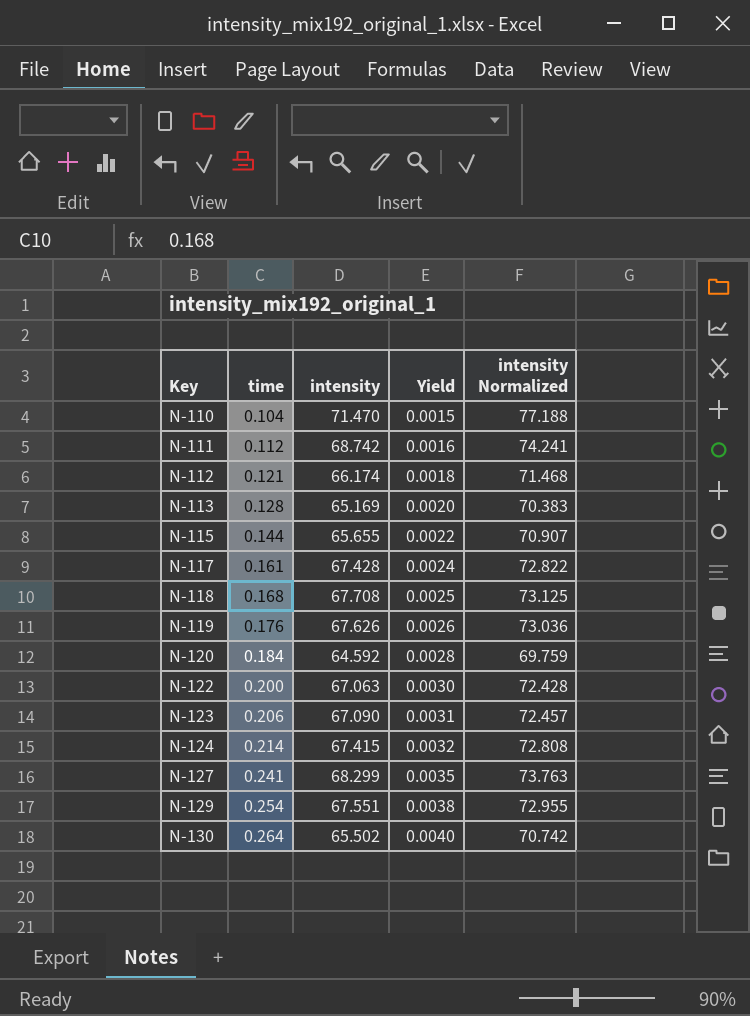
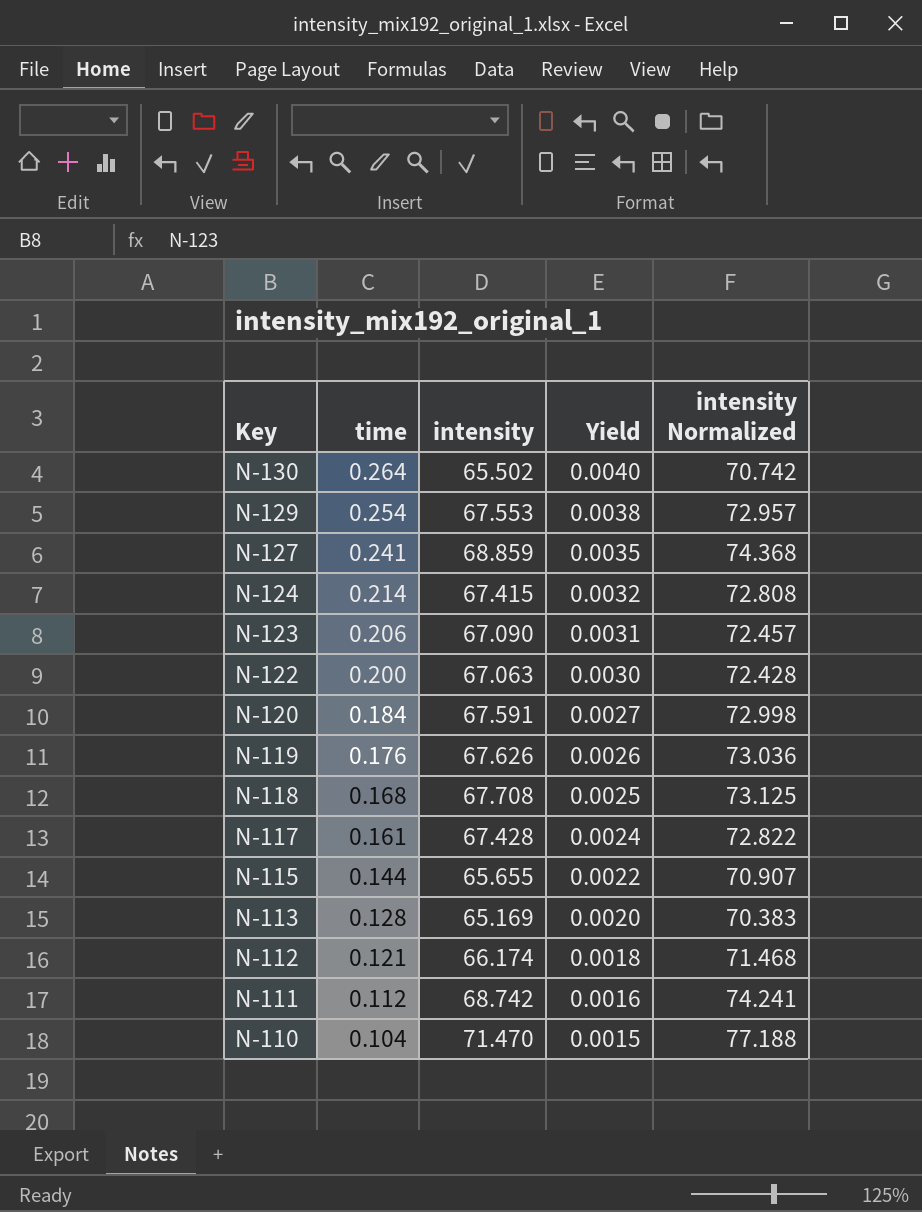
row order: Key ascending -> Key descending
N-129 | intensity: 67.551 -> 67.553
N-129 | intensity Normalized: 72.955 -> 72.957
N-127 | intensity: 68.299 -> 68.859
N-127 | intensity Normalized: 73.763 -> 74.368
N-120 | intensity: 64.592 -> 67.591
N-120 | Yield: 0.0028 -> 0.0027
N-120 | intensity Normalized: 69.759 -> 72.998

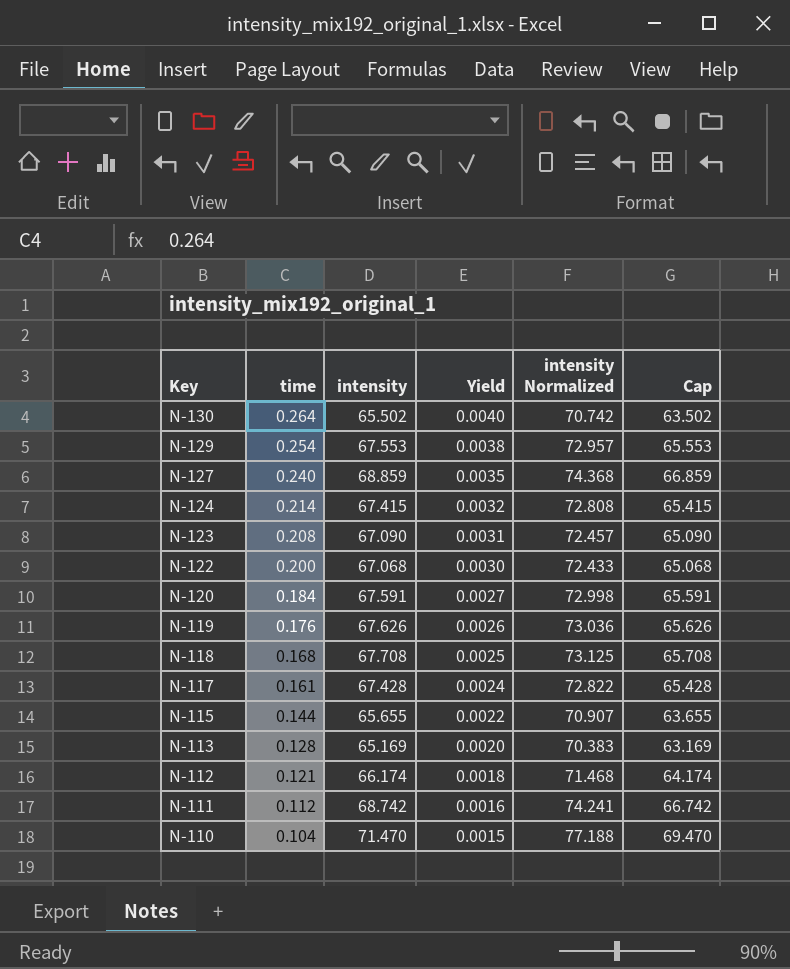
column Cap | formula: none -> [intensity] - 2
N-127 | time: 0.241 -> 0.240
N-123 | time: 0.206 -> 0.208
N-122 | intensity: 67.063 -> 67.068
N-122 | intensity Normalized: 72.428 -> 72.433

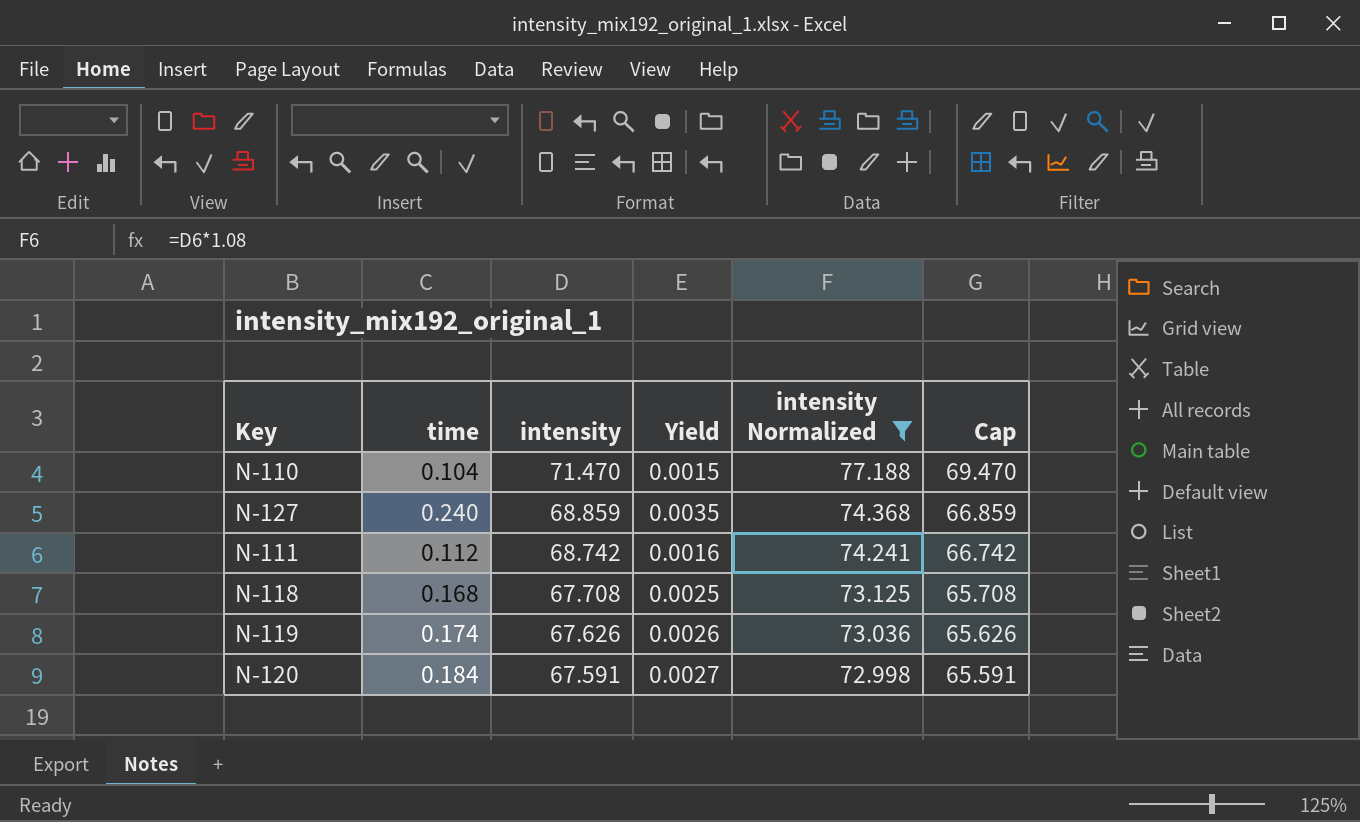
filter: none -> intensity Normalized >= 72.998
row order: Key descending -> intensity descending
N-119 | time: 0.176 -> 0.174

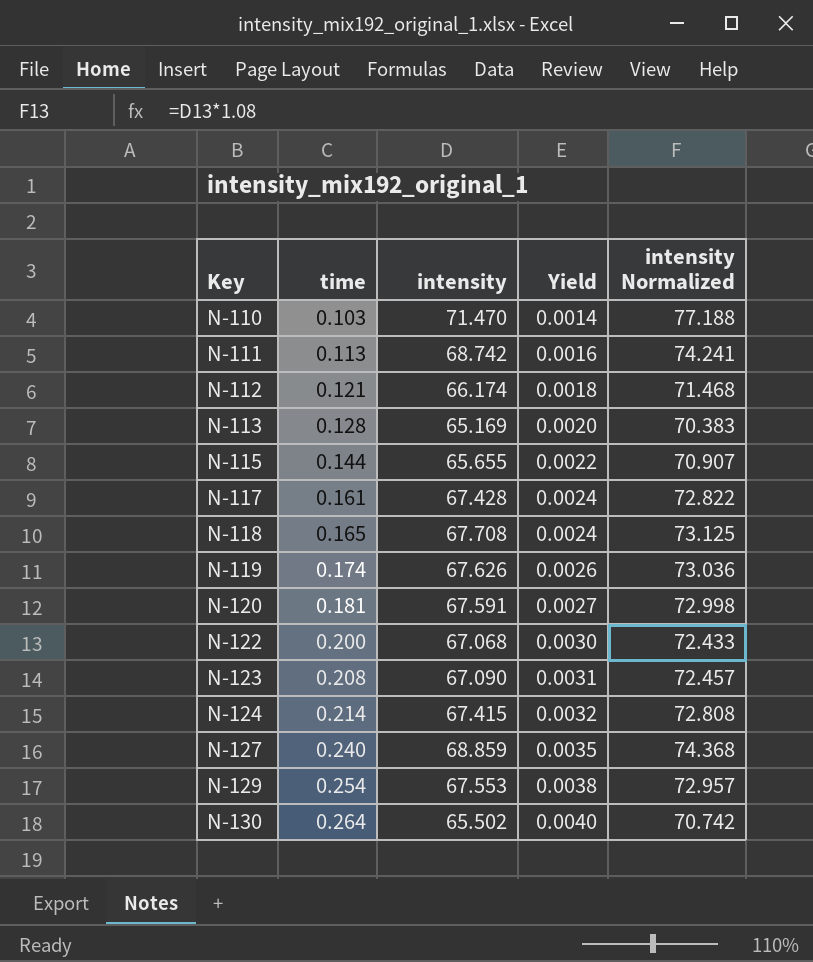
filter: intensity Normalized >= 72.998 -> none
row order: intensity descending -> Key ascending
column Cap | formula: [intensity] - 2 -> none
N-110 | time: 0.104 -> 0.103
N-110 | Yield: 0.0015 -> 0.0014
N-111 | time: 0.112 -> 0.113
N-118 | time: 0.168 -> 0.165
N-118 | Yield: 0.0025 -> 0.0024
N-120 | time: 0.184 -> 0.181

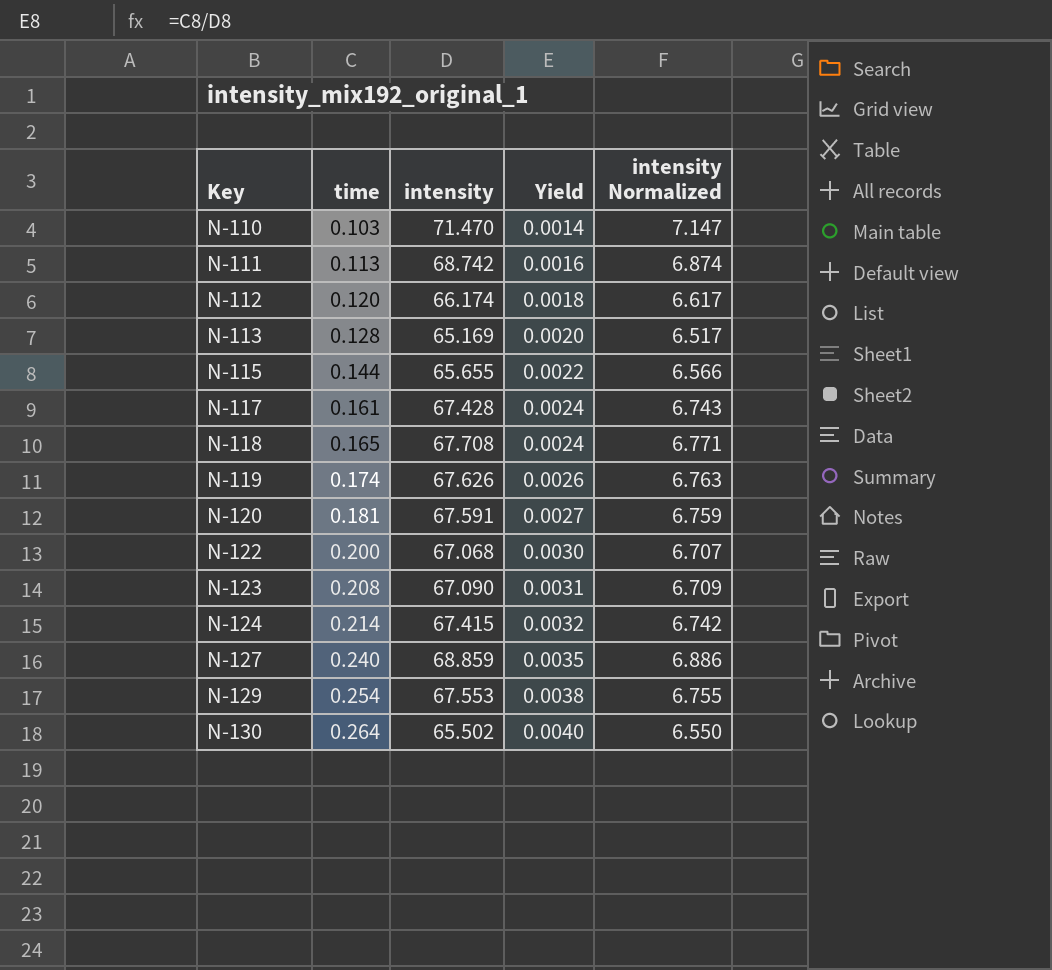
column intensity Normalized | formula: [intensity] * 1.08 -> [intensity] * 0.1
N-112 | time: 0.121 -> 0.120

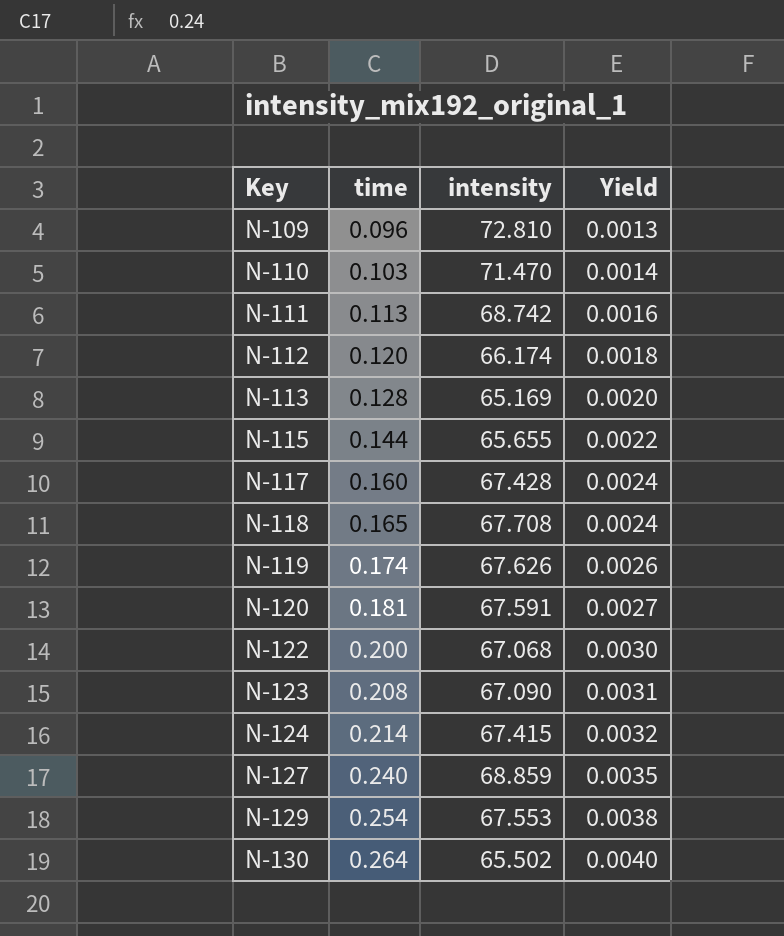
column intensity Normalized | formula: [intensity] * 0.1 -> none
row N-109: none -> 0.096 | 72.810 | 0.0013
N-117 | time: 0.161 -> 0.160

